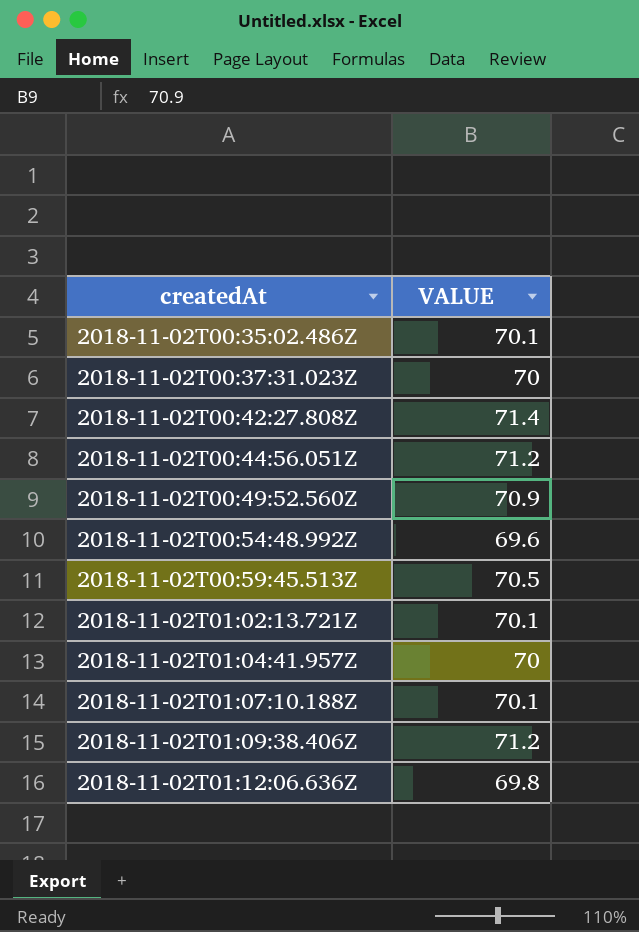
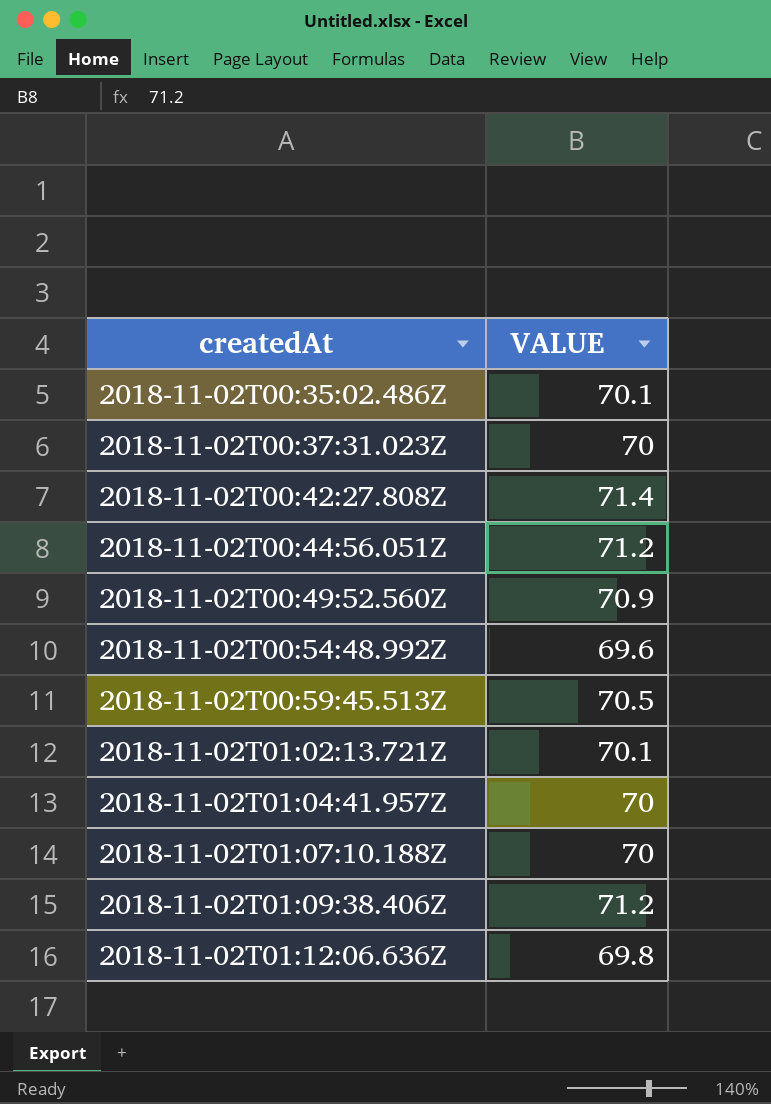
2018-11-02T01:07:10.188Z | VALUE: 70.1 -> 70

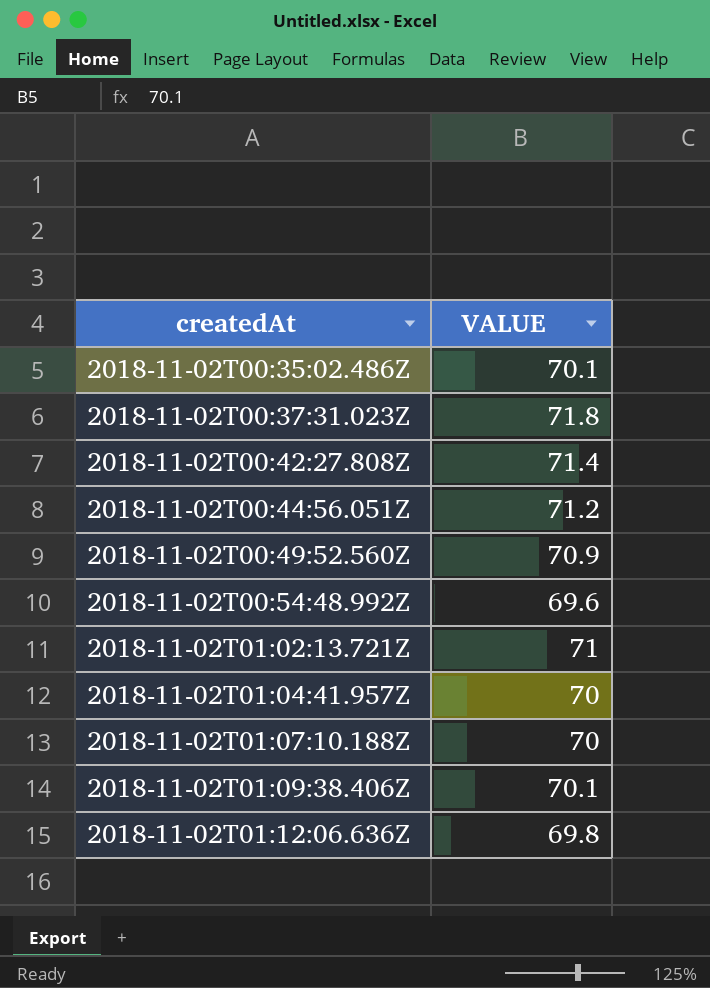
row 2018-11-02T00:59:45.513Z: 70.5 -> none
2018-11-02T00:37:31.023Z | VALUE: 70 -> 71.8
2018-11-02T01:02:13.721Z | VALUE: 70.1 -> 71
2018-11-02T01:09:38.406Z | VALUE: 71.2 -> 70.1

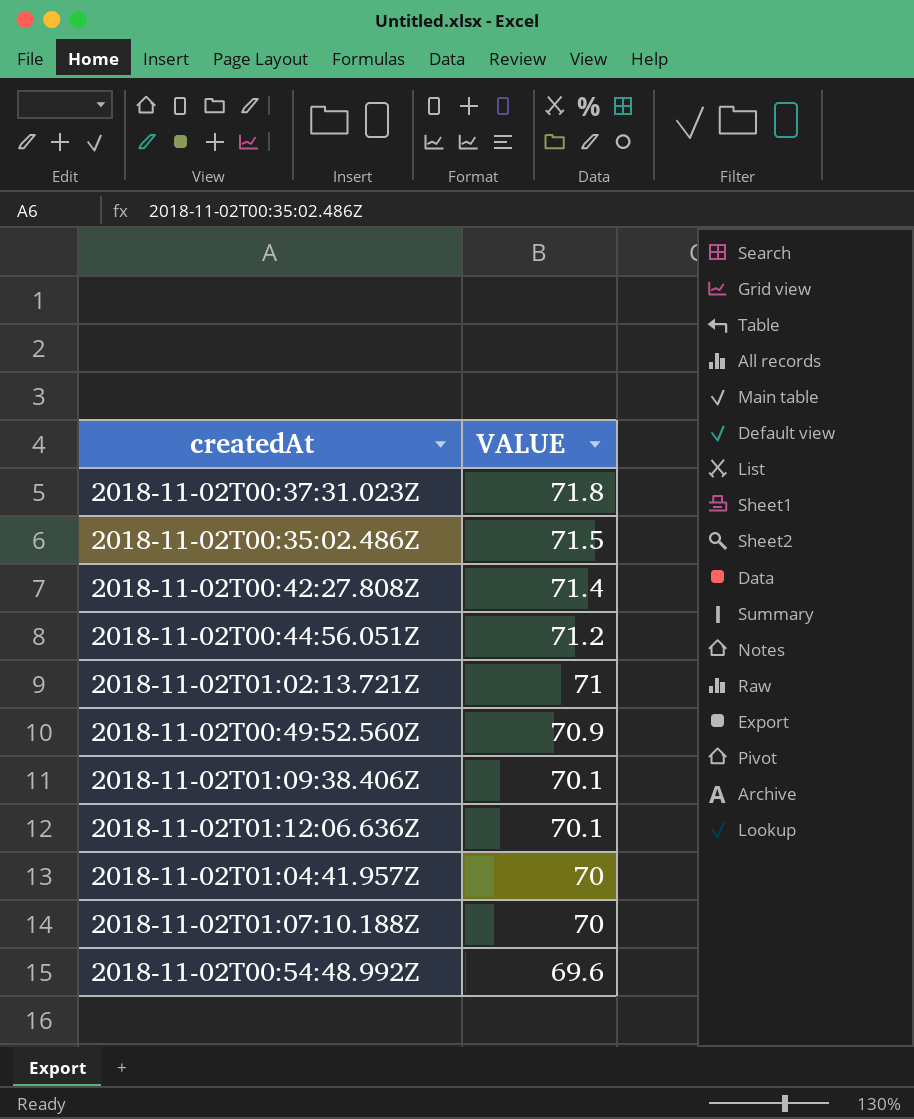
row order: createdAt ascending -> VALUE descending
2018-11-02T00:35:02.486Z | VALUE: 70.1 -> 71.5
2018-11-02T01:12:06.636Z | VALUE: 69.8 -> 70.1

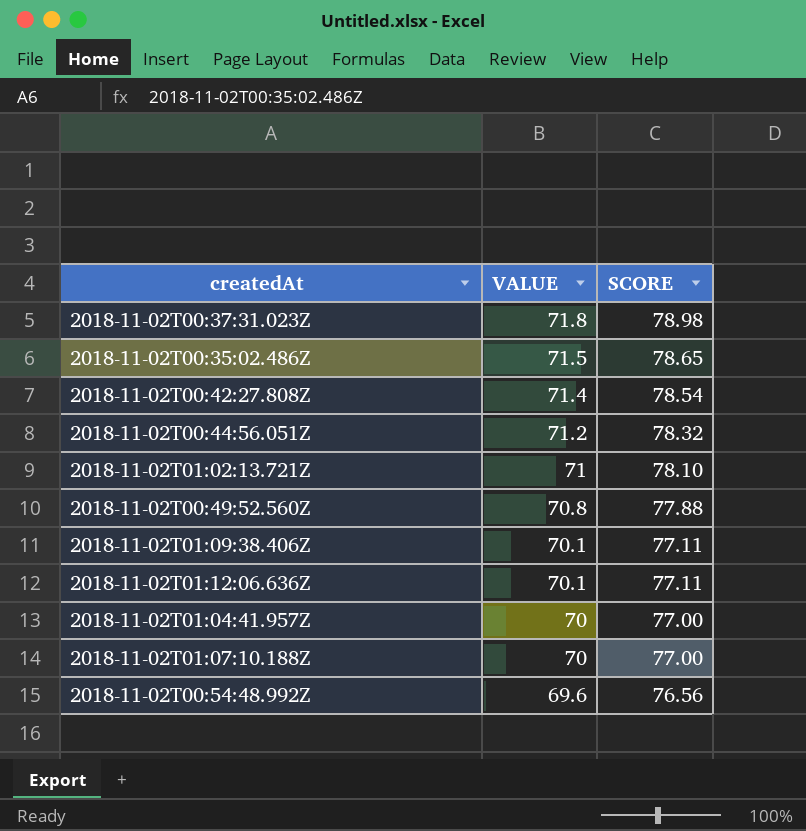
column SCORE | formula: none -> [VALUE] * 1.1
2018-11-02T00:49:52.560Z | VALUE: 70.9 -> 70.8

